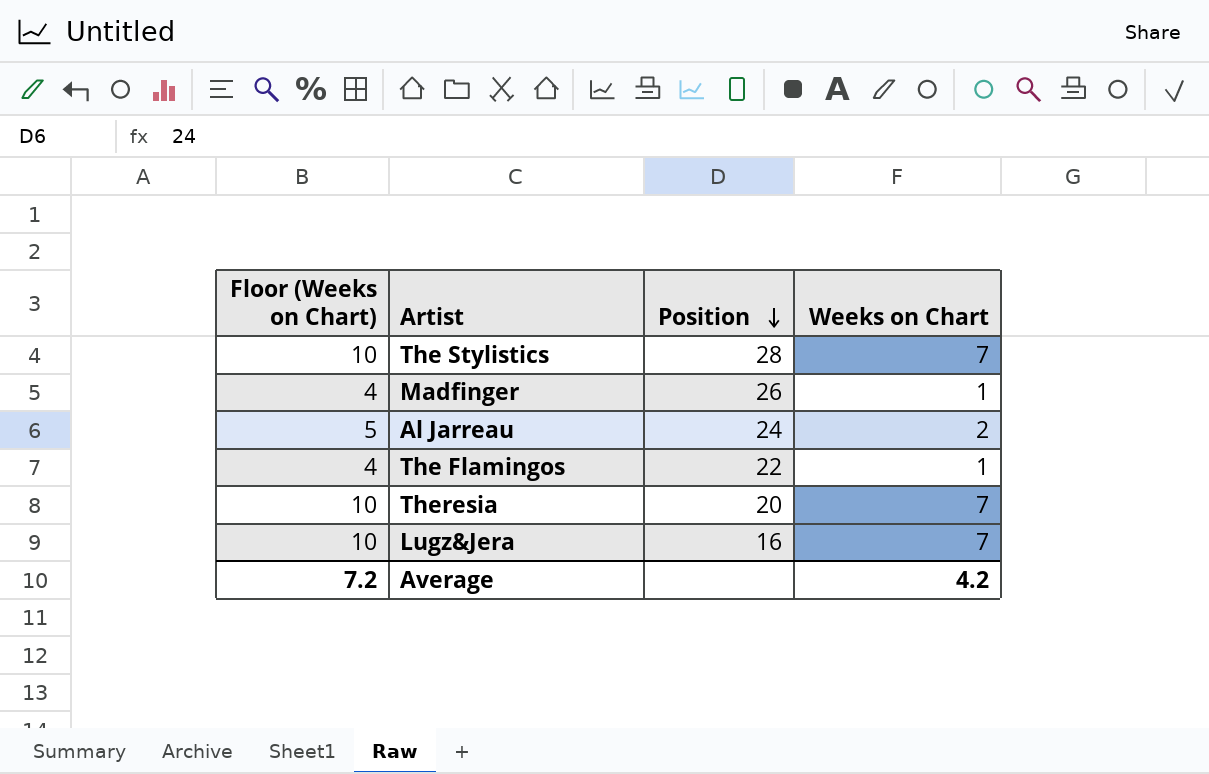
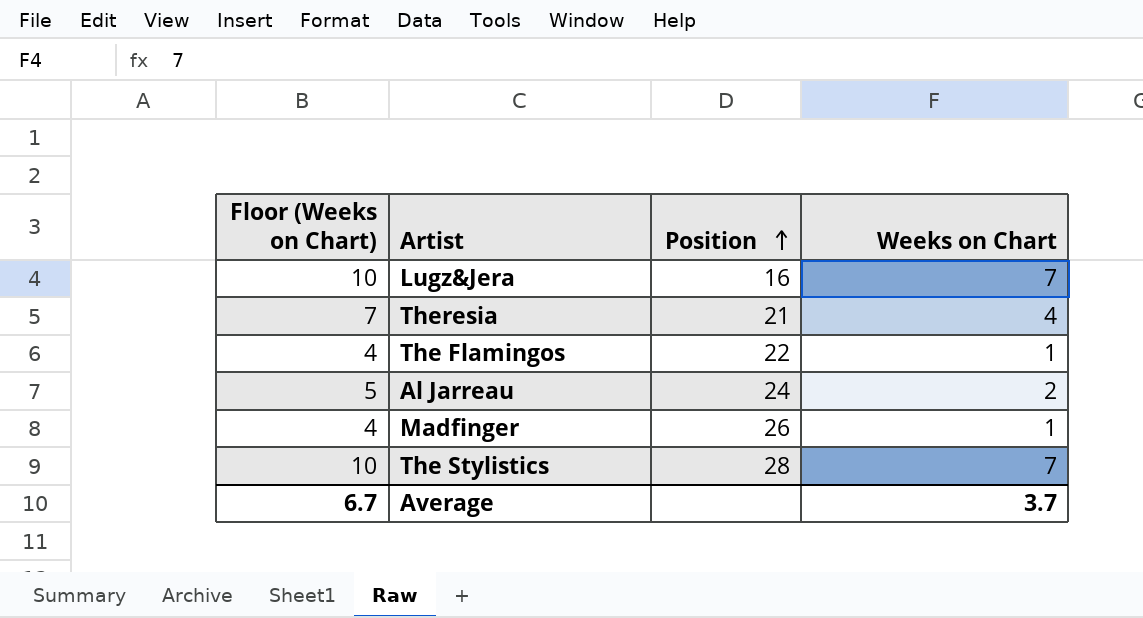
row order: Position descending -> Position ascending
Theresia | Floor (Weeks on Chart): 10 -> 7
Theresia | Position: 20 -> 21
Theresia | Weeks on Chart: 7 -> 4
Average | Floor (Weeks on Chart): 7.2 -> 6.7
Average | Weeks on Chart: 4.2 -> 3.7

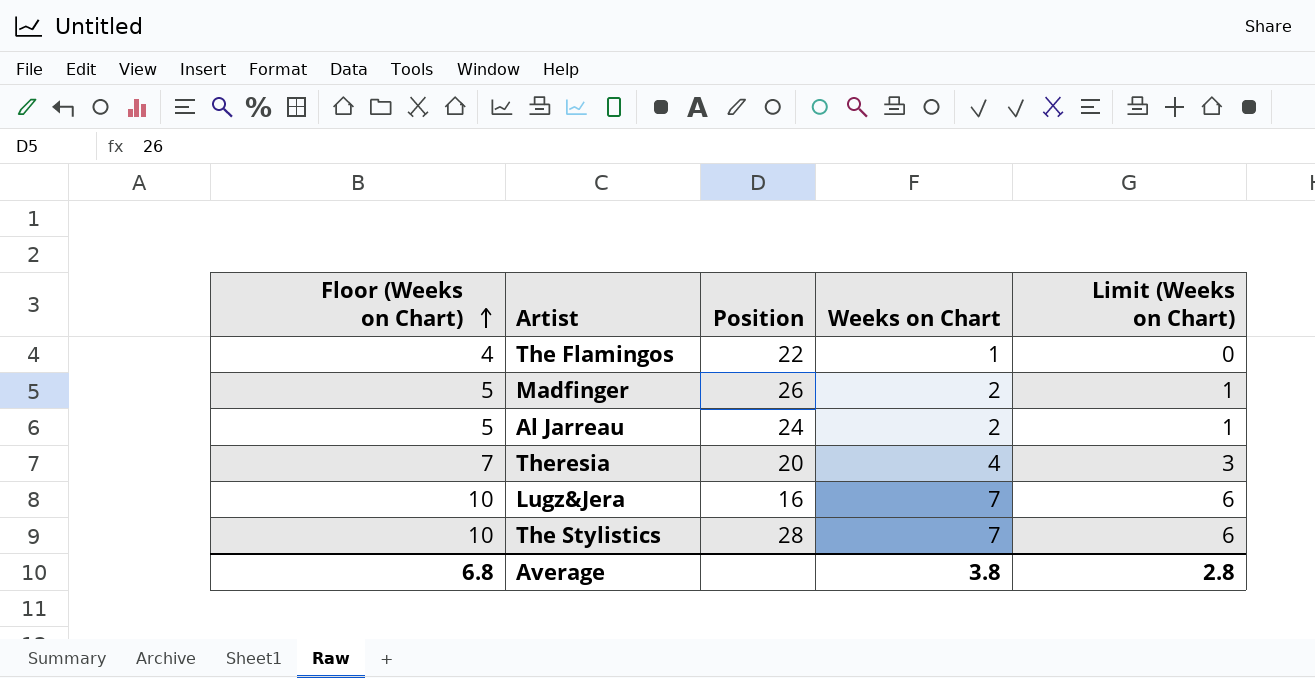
row order: Position ascending -> Floor (Weeks on Chart) ascending
column Limit (Weeks on Chart) | formula: none -> [Weeks on Chart] - 1
Madfinger | Floor (Weeks on Chart): 4 -> 5
Madfinger | Weeks on Chart: 1 -> 2
Theresia | Position: 21 -> 20
Average | Floor (Weeks on Chart): 6.7 -> 6.8
Average | Weeks on Chart: 3.7 -> 3.8

